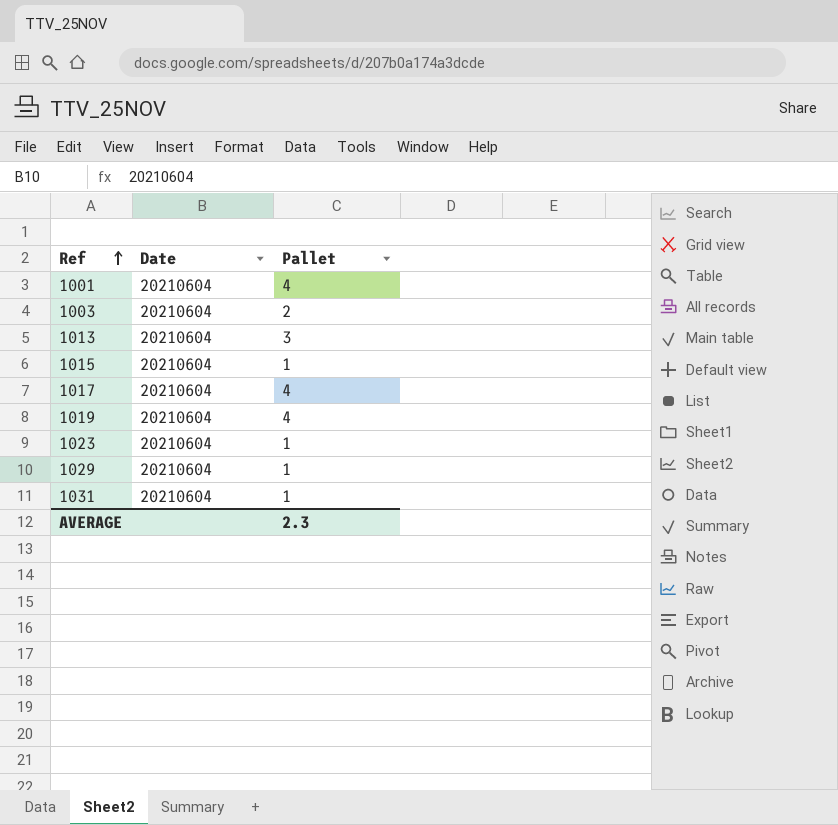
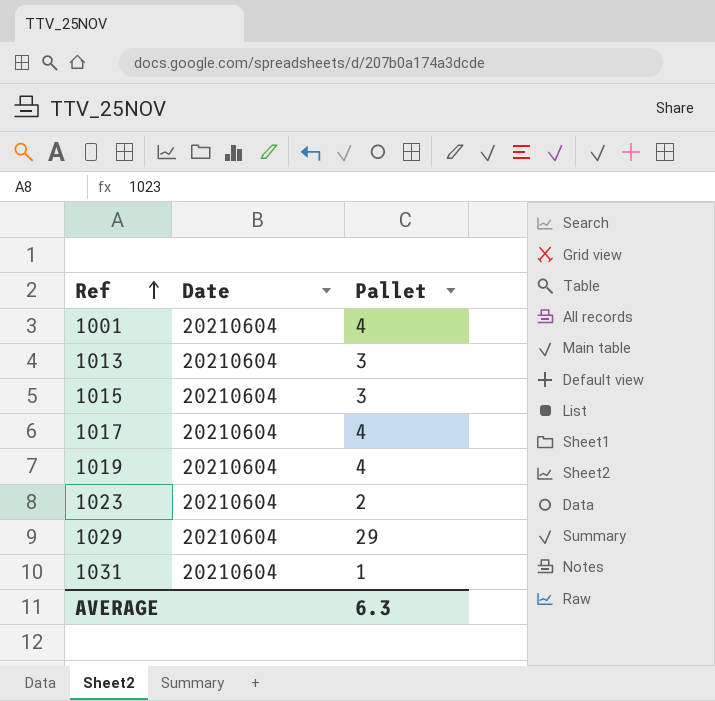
row 1003: 20210604 | 2 -> none
1015 | Pallet: 1 -> 3
1023 | Pallet: 1 -> 2
1029 | Pallet: 1 -> 29
AVERAGE | Pallet: 2.3 -> 6.3

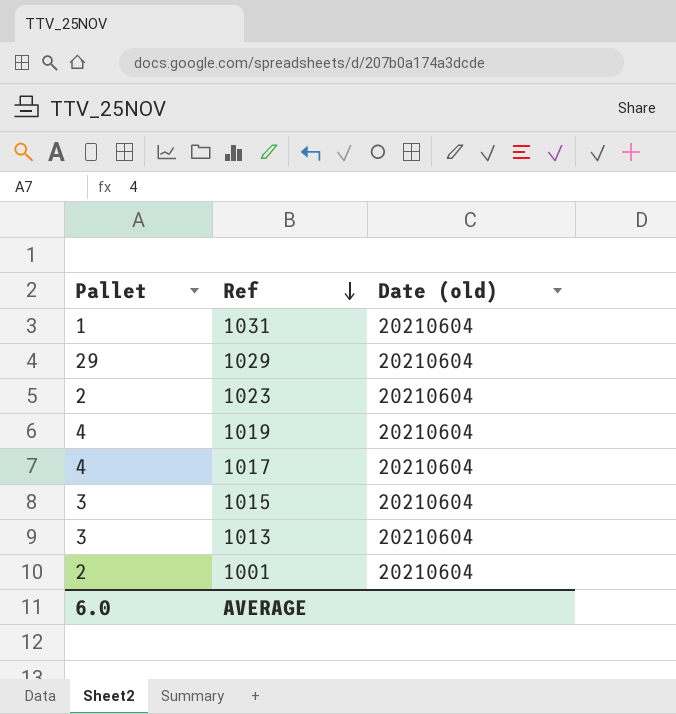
row order: Ref ascending -> Ref descending
column Pallet | position: 3 -> 1
column name: Date -> Date (old)
1001 | Pallet: 4 -> 2
AVERAGE | Pallet: 6.3 -> 6.0

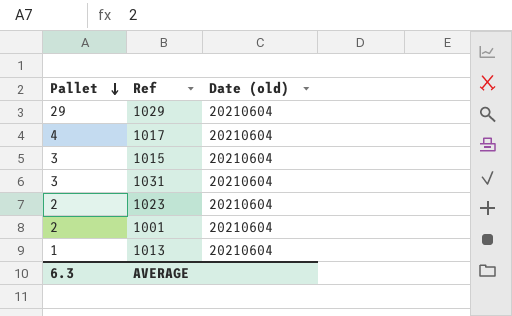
row order: Ref descending -> Pallet descending
row 1019: 4 | 20210604 -> none
1031 | Pallet: 1 -> 3
1013 | Pallet: 3 -> 1
AVERAGE | Pallet: 6.0 -> 6.3

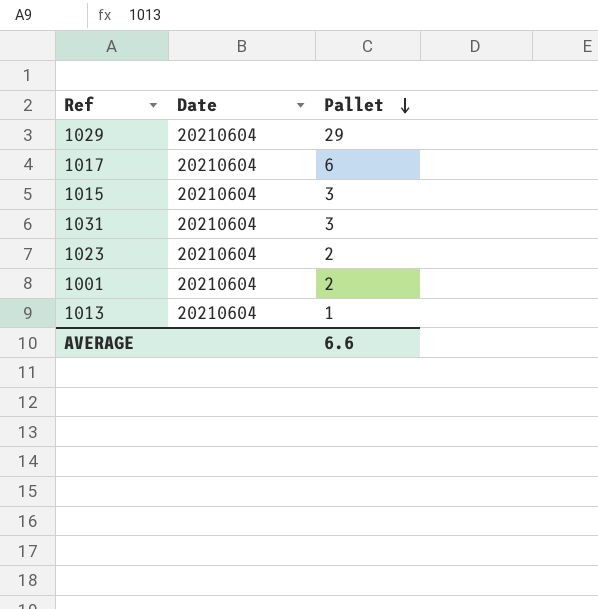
column name: Date (old) -> Date
column Pallet | position: 1 -> 3
1017 | Pallet: 4 -> 6
AVERAGE | Pallet: 6.3 -> 6.6

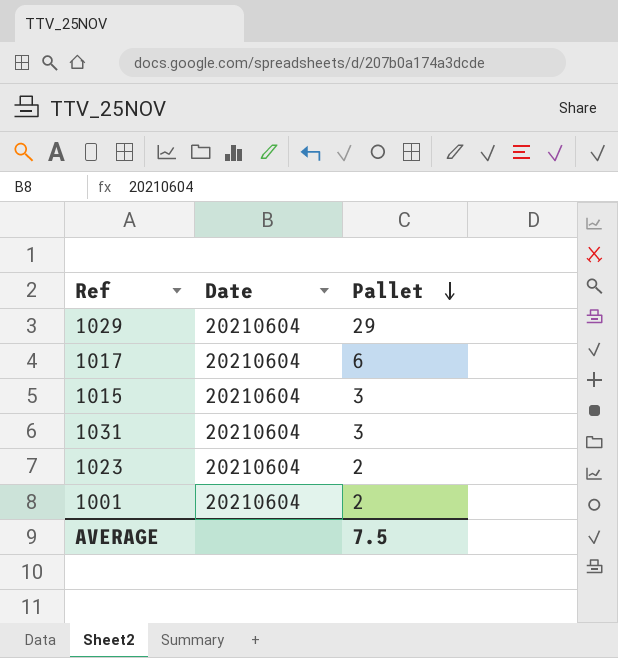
row 1013: 20210604 | 1 -> none
AVERAGE | Pallet: 6.6 -> 7.5

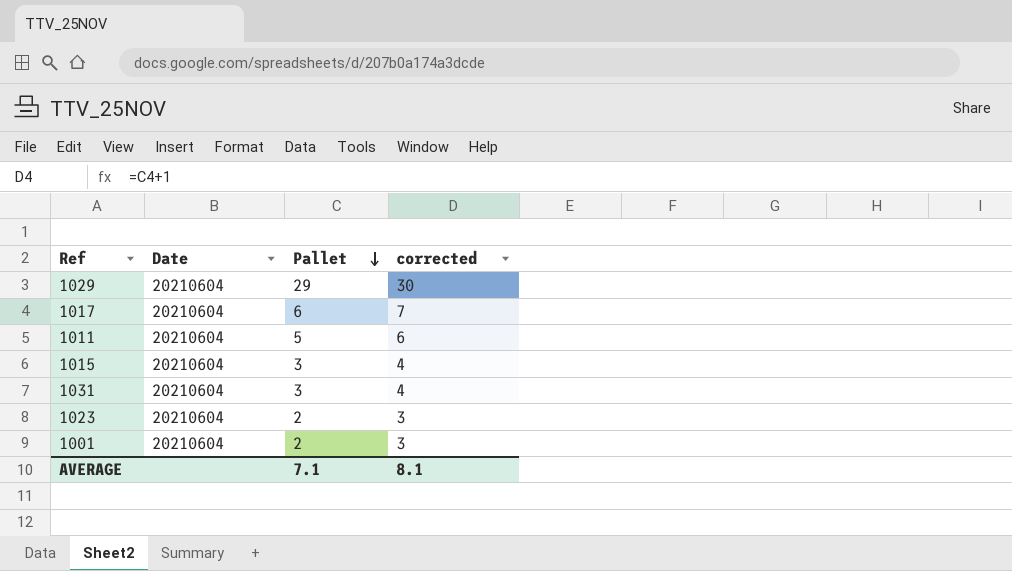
column corrected | formula: none -> [Pallet] + 1
row 1011: none -> 20210604 | 5 | 6
AVERAGE | Pallet: 7.5 -> 7.1

